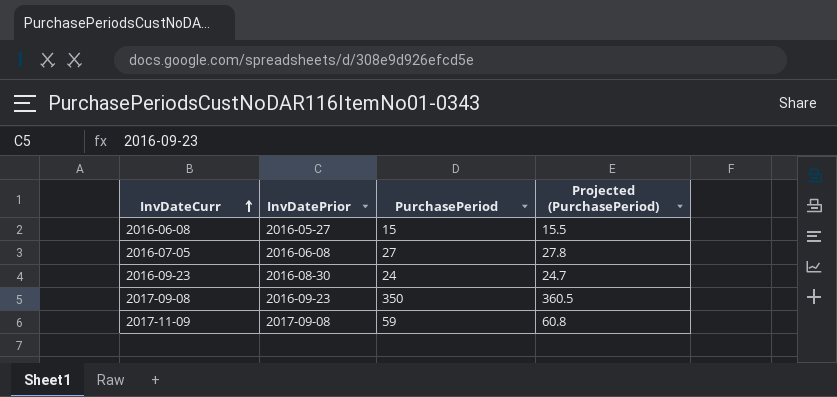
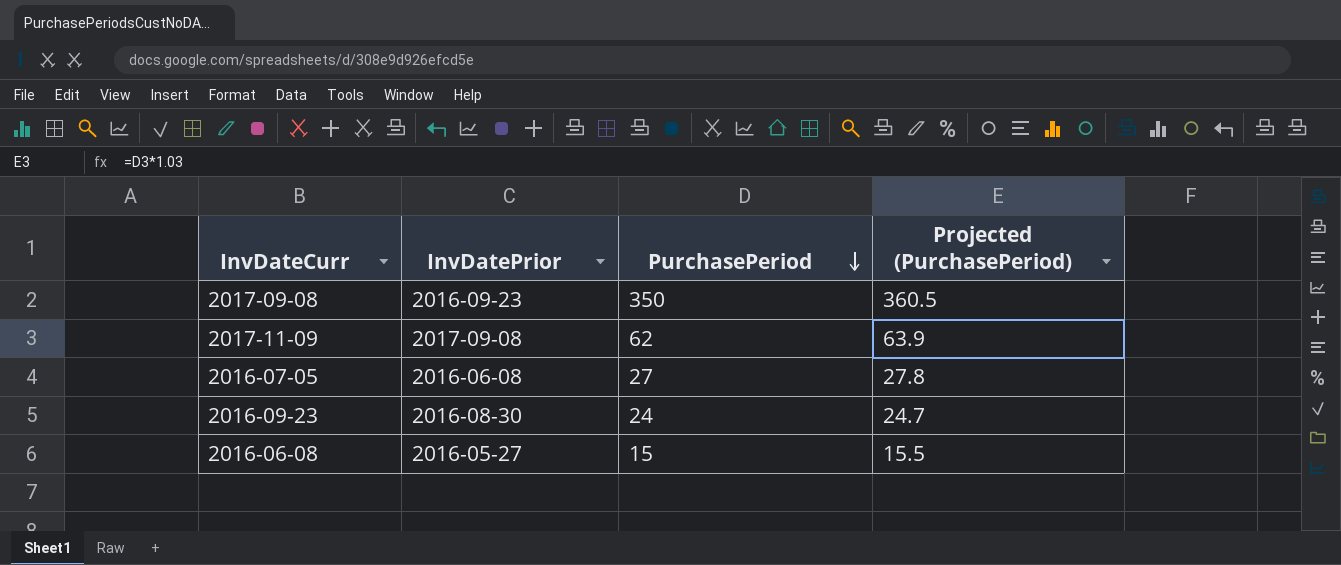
row order: InvDateCurr ascending -> PurchasePeriod descending
2017-11-09 | PurchasePeriod: 59 -> 62
2017-11-09 | Projected (PurchasePeriod): 60.8 -> 63.9

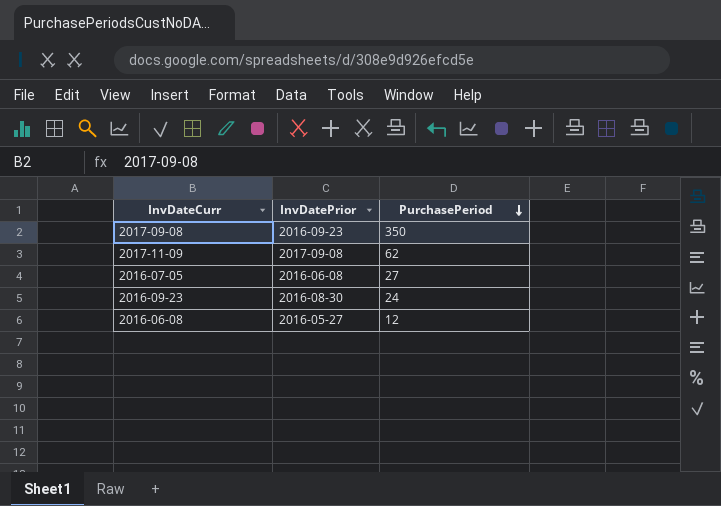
column Projected (PurchasePeriod) | formula: [PurchasePeriod] * 1.03 -> none
2016-06-08 | PurchasePeriod: 15 -> 12

